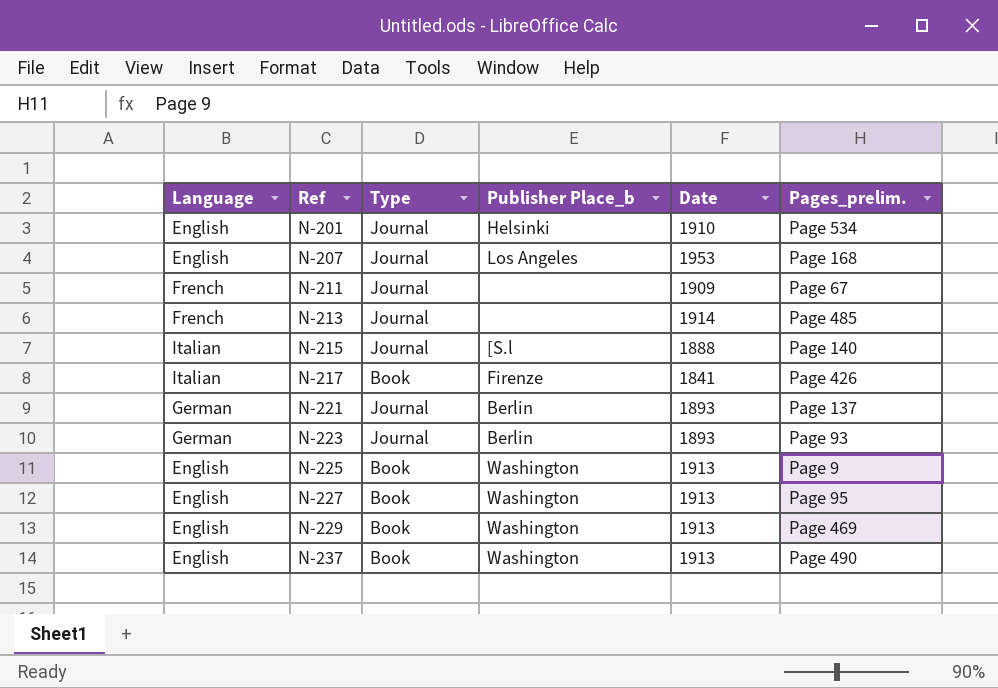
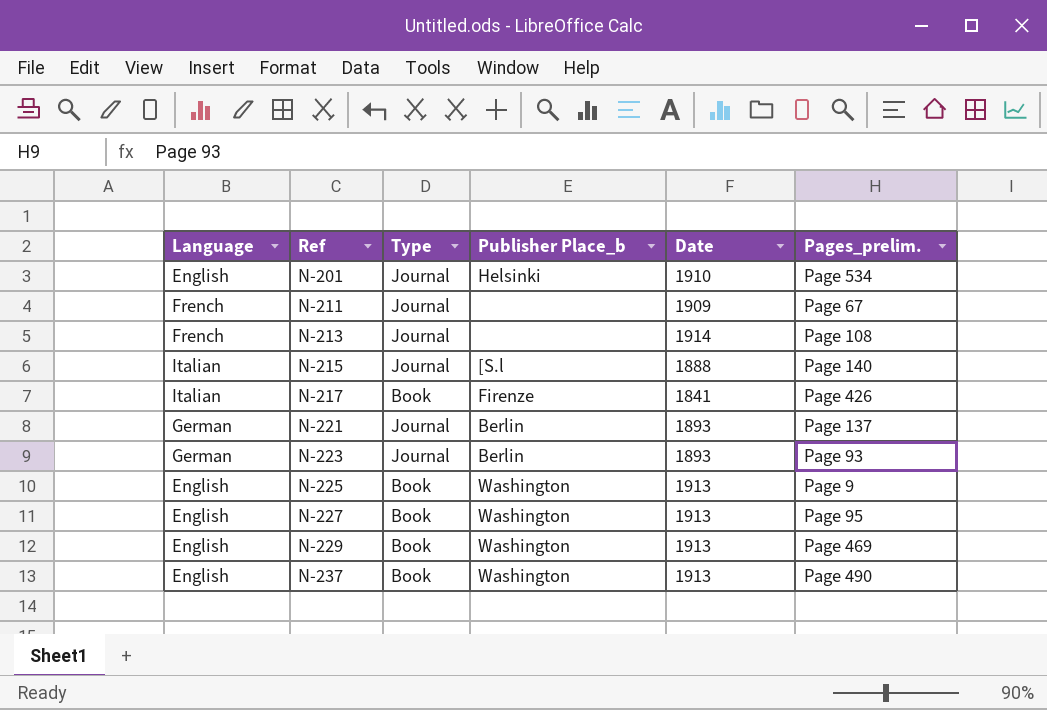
row N-207: English | Journal | Los Angeles | 1953 | Page 168 -> none
N-213 | Pages_prelim.: Page 485 -> Page 108

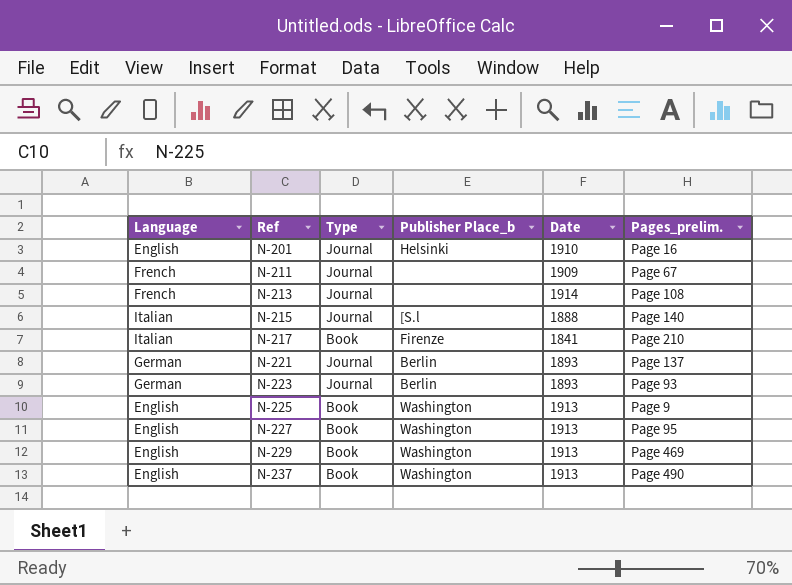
N-201 | Pages_prelim.: Page 534 -> Page 16
N-217 | Pages_prelim.: Page 426 -> Page 210

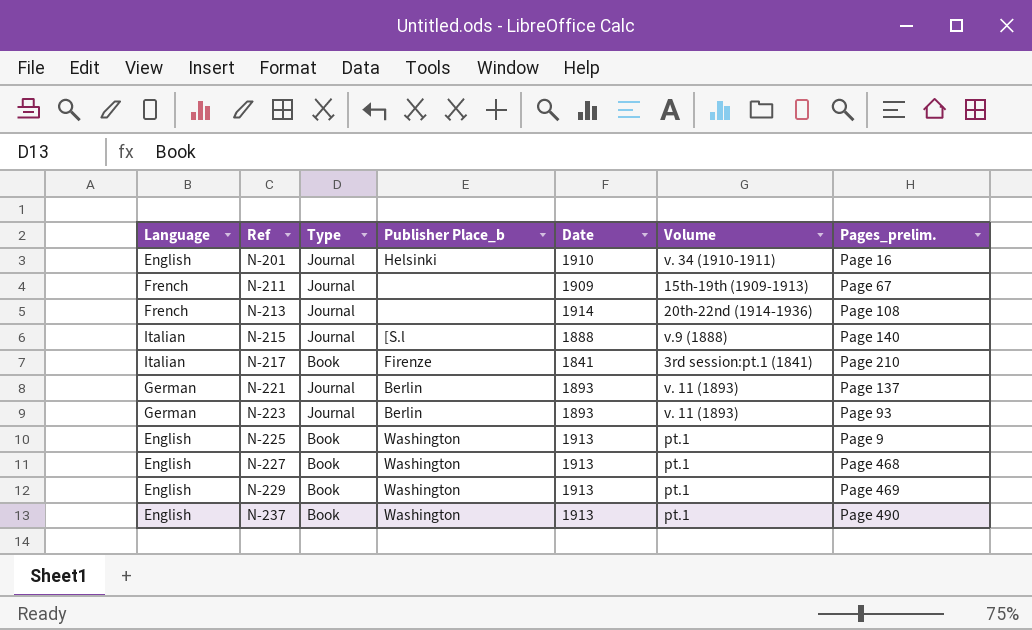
column Volume | position: none -> 6
N-227 | Pages_prelim.: Page 95 -> Page 468

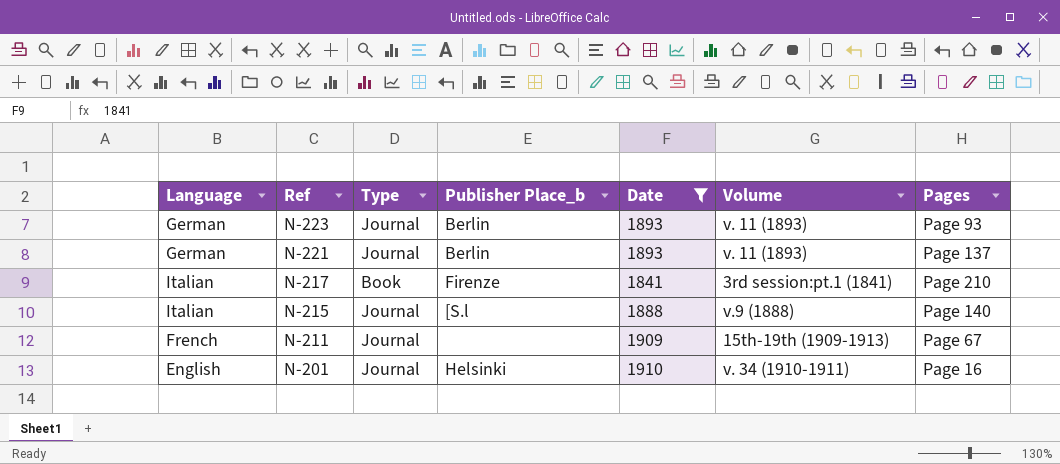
filter: none -> Date <= 1910
row order: Ref ascending -> Ref descending
column name: Pages_prelim. -> Pages

